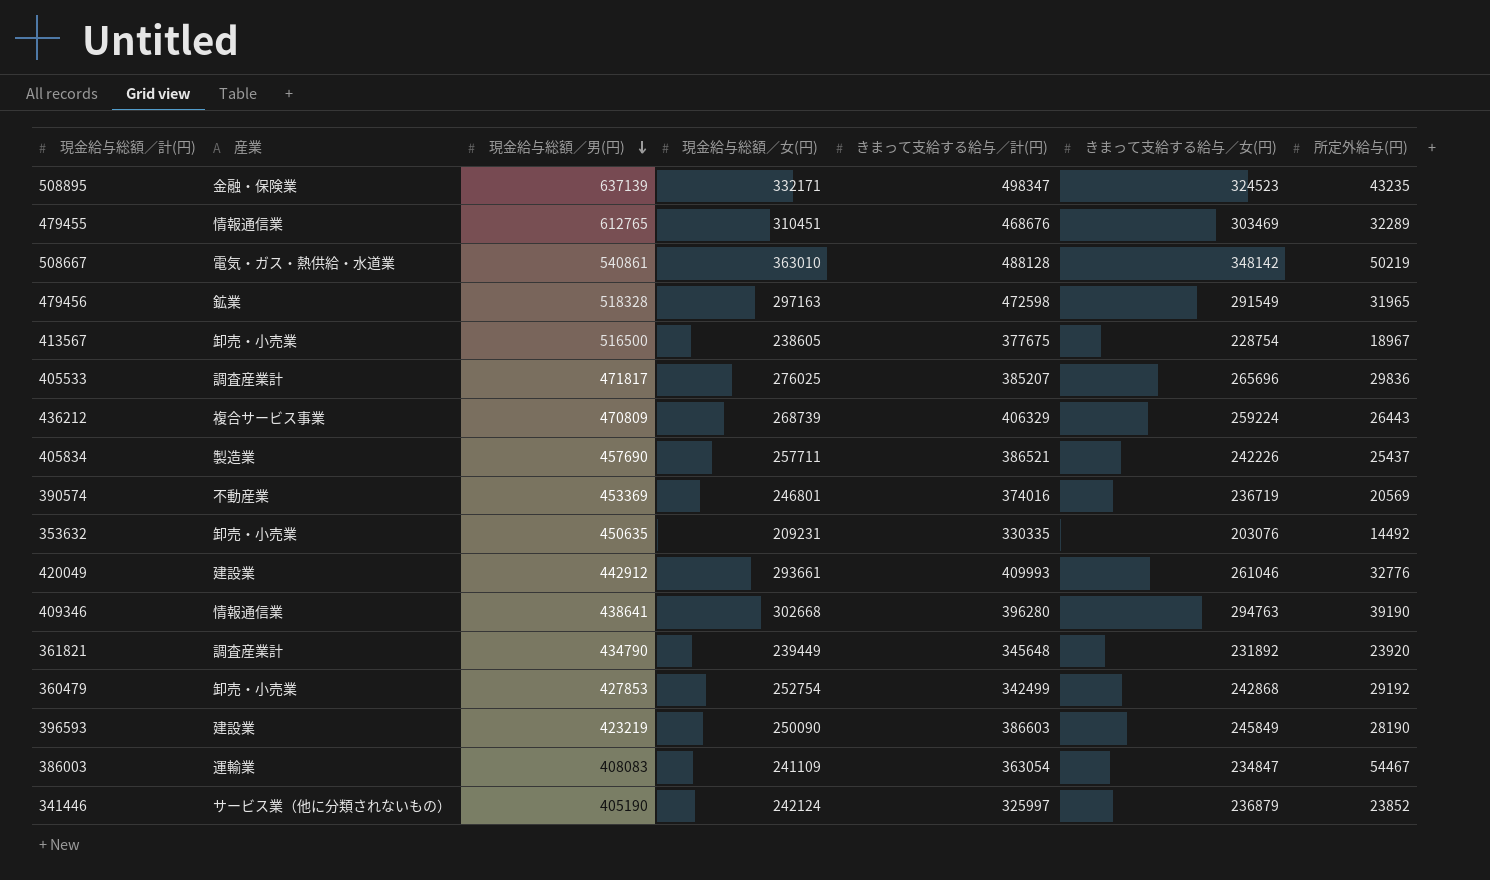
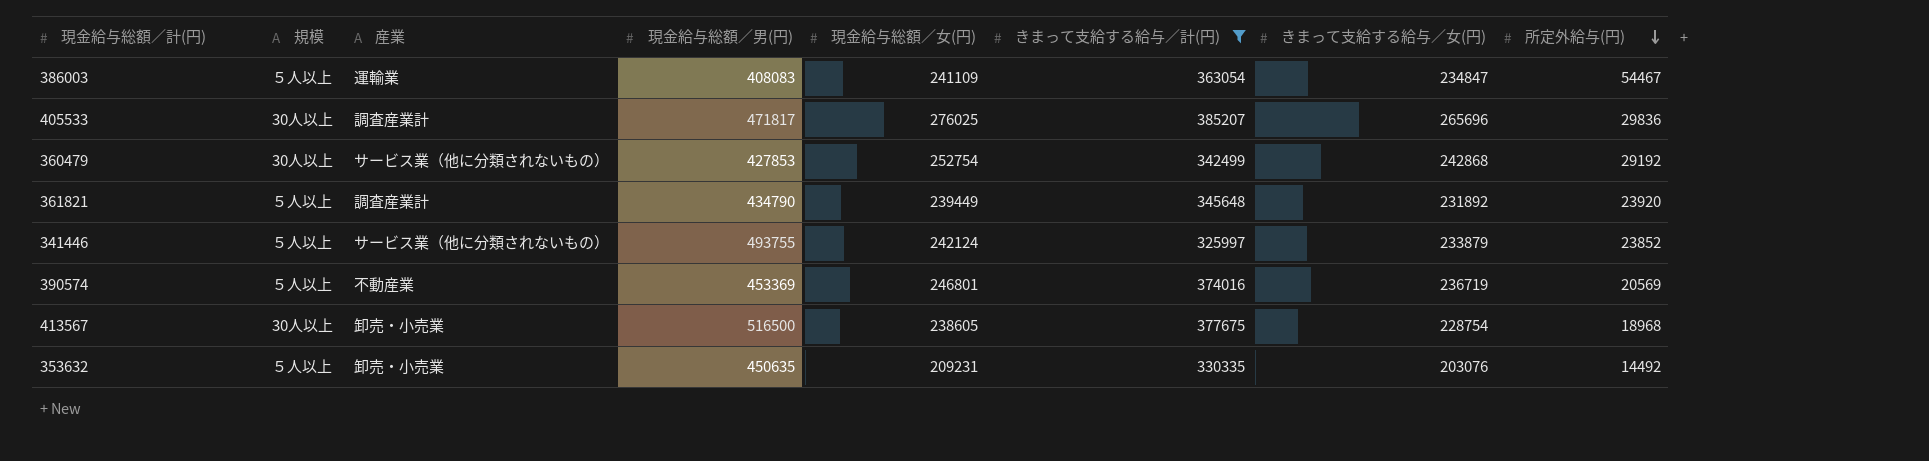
filter: none -> きまって支給する給与／計(円) <= 385207
row order: 現金給与総額／男(円) descending -> 所定外給与(円) descending
column 規模 | position: none -> 2
360479 | 産業: 卸売・小売業 -> サービス業（他に分類されないもの）
341446 | 現金給与総額／男(円): 405190 -> 493755
341446 | きまって支給する給与／女(円): 236879 -> 233879
413567 | 所定外給与(円): 18967 -> 18968

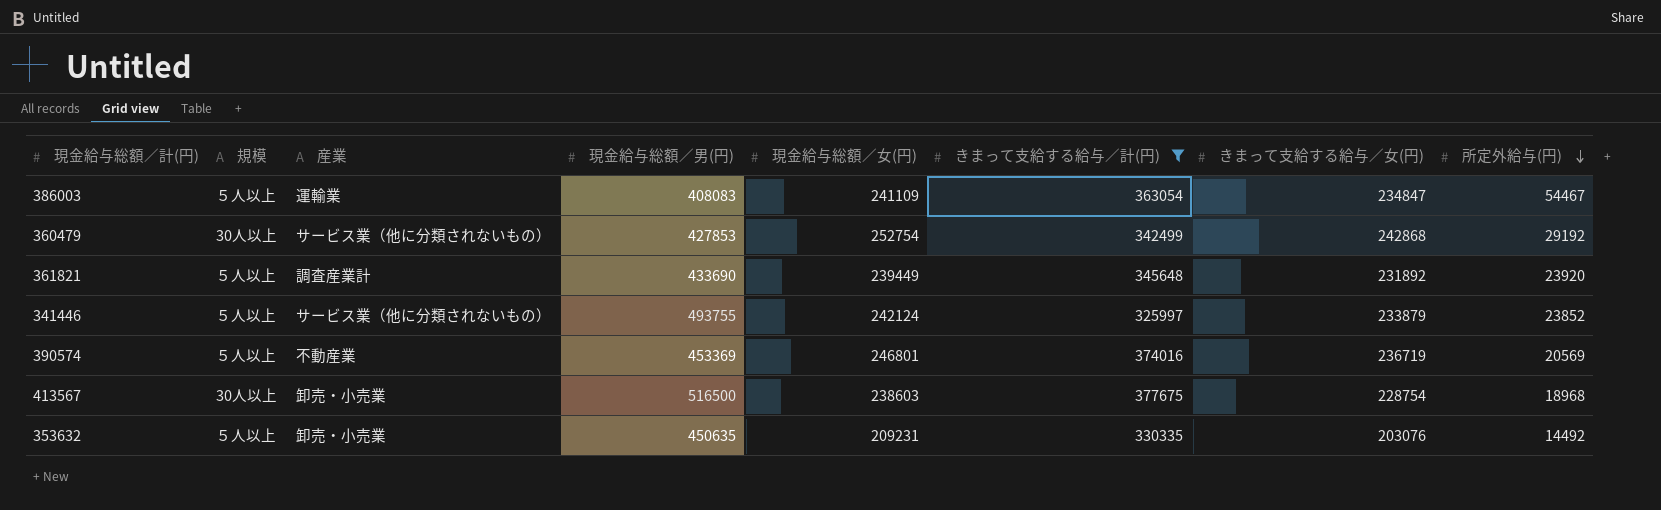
row 405533: 30人以上 | 調査産業計 | 471817 | 276025 | 385207 | 265696 | 29836 -> none
361821 | 現金給与総額／男(円): 434790 -> 433690
413567 | 現金給与総額／女(円): 238605 -> 238603

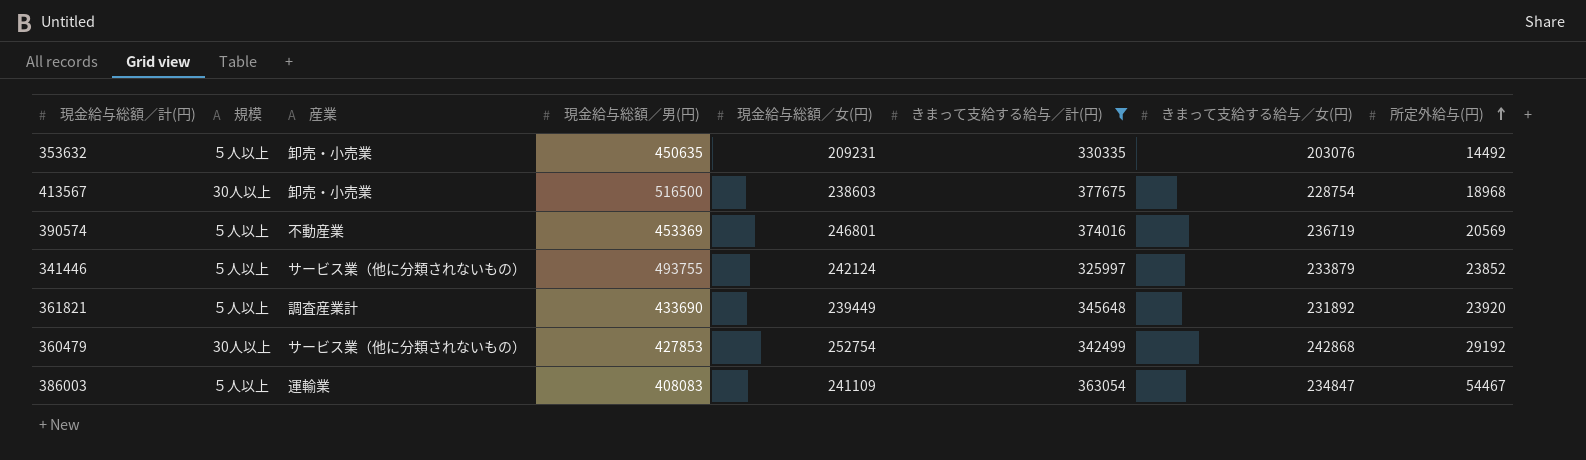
row order: 所定外給与(円) descending -> 所定外給与(円) ascending

